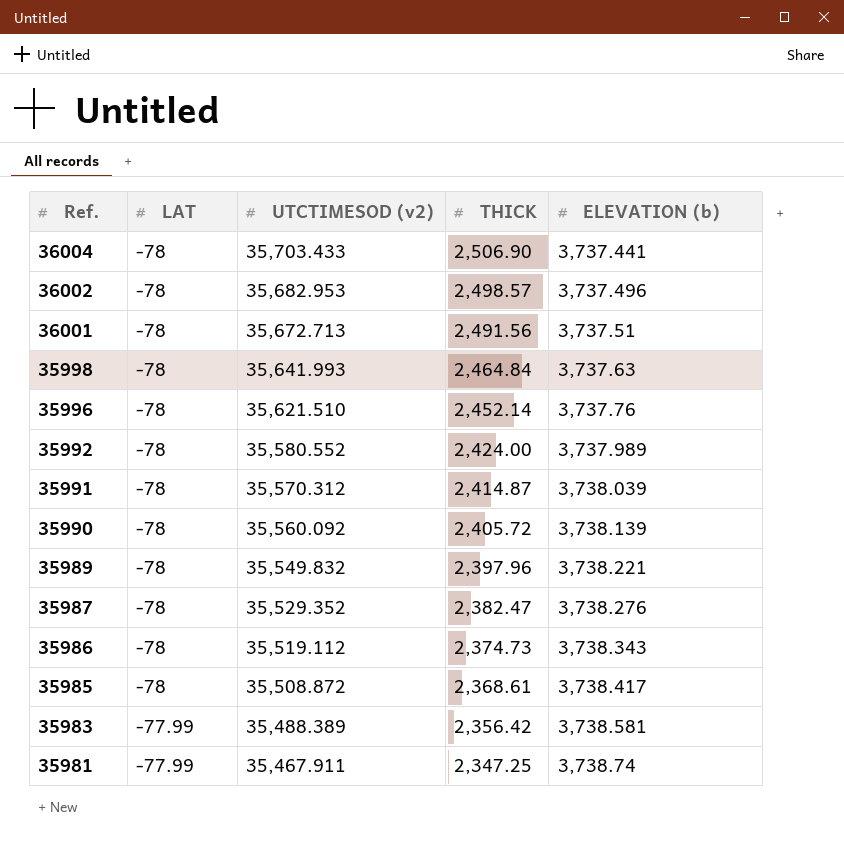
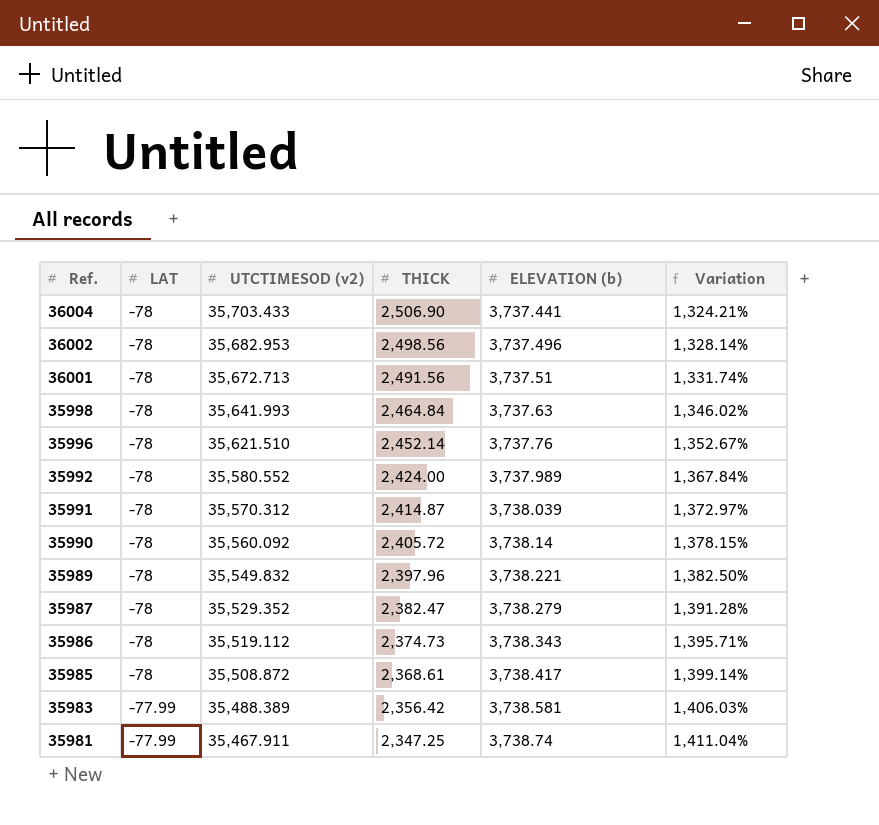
column Variation | formula: none -> ([UTCTIMESOD (v2)] - [THICK]) / [THICK]
36002 | THICK: 2,498.57 -> 2,498.56
35990 | ELEVATION (b): 3,738.139 -> 3,738.14
35987 | ELEVATION (b): 3,738.276 -> 3,738.279

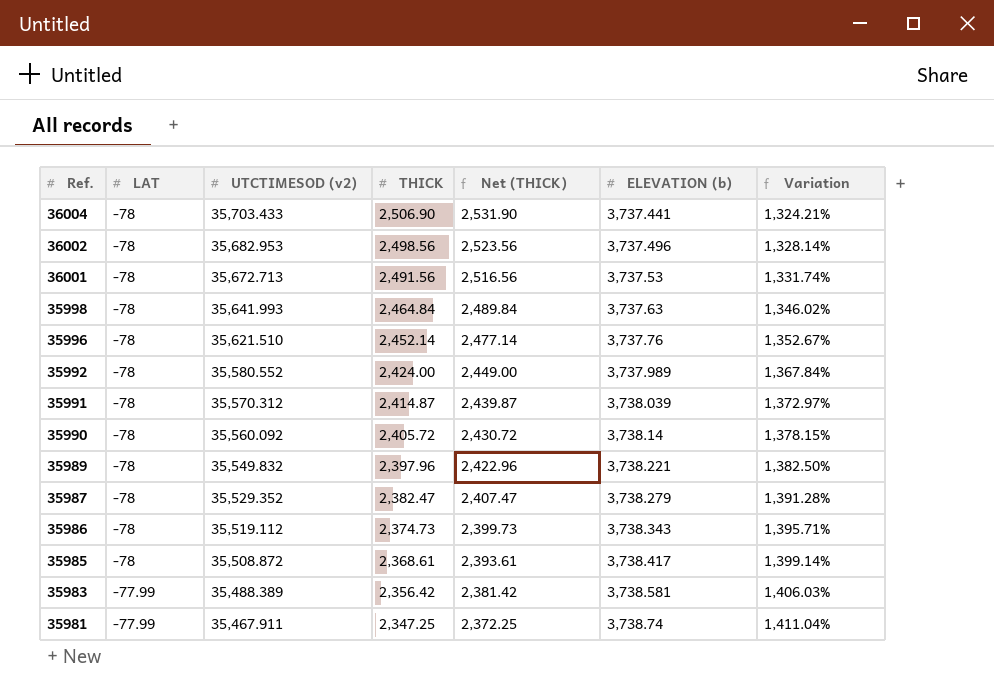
column Net (THICK) | formula: none -> [THICK] + 25
36001 | ELEVATION (b): 3,737.51 -> 3,737.53

